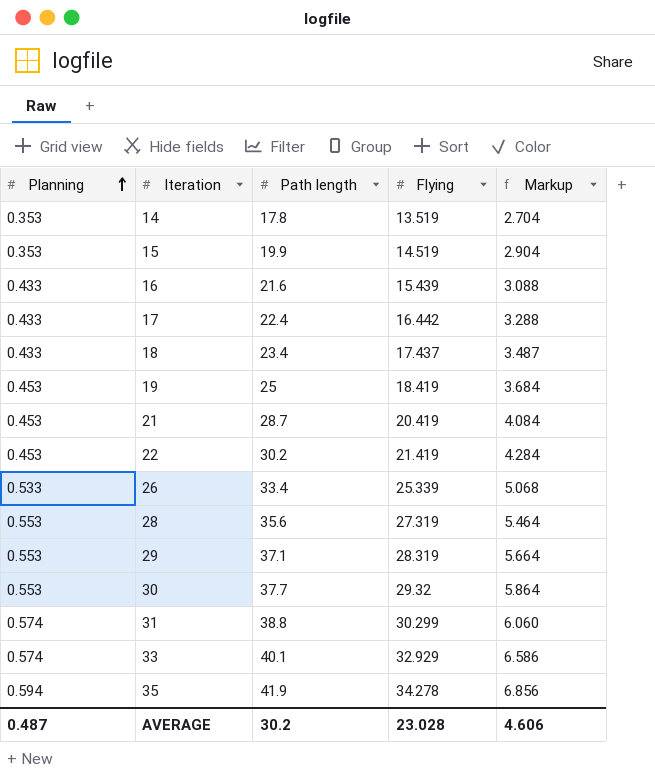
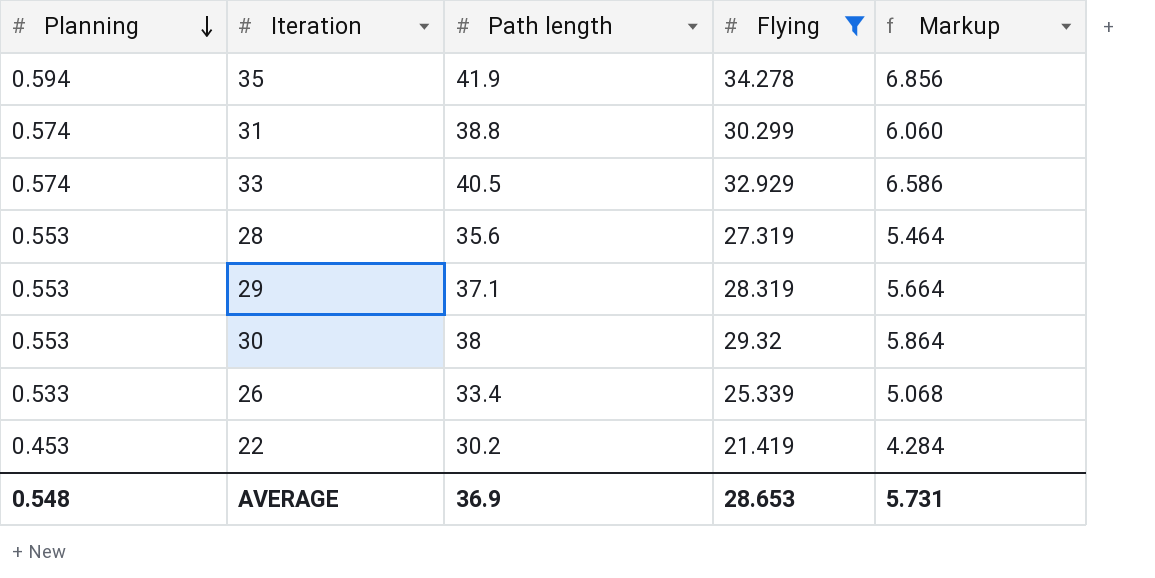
filter: none -> Flying >= 21.419
row order: Planning ascending -> Planning descending
33 | Path length: 40.1 -> 40.5
30 | Path length: 37.7 -> 38
AVERAGE | Planning: 0.487 -> 0.548
AVERAGE | Path length: 30.2 -> 36.9
AVERAGE | Flying: 23.028 -> 28.653
AVERAGE | Markup: 4.606 -> 5.731

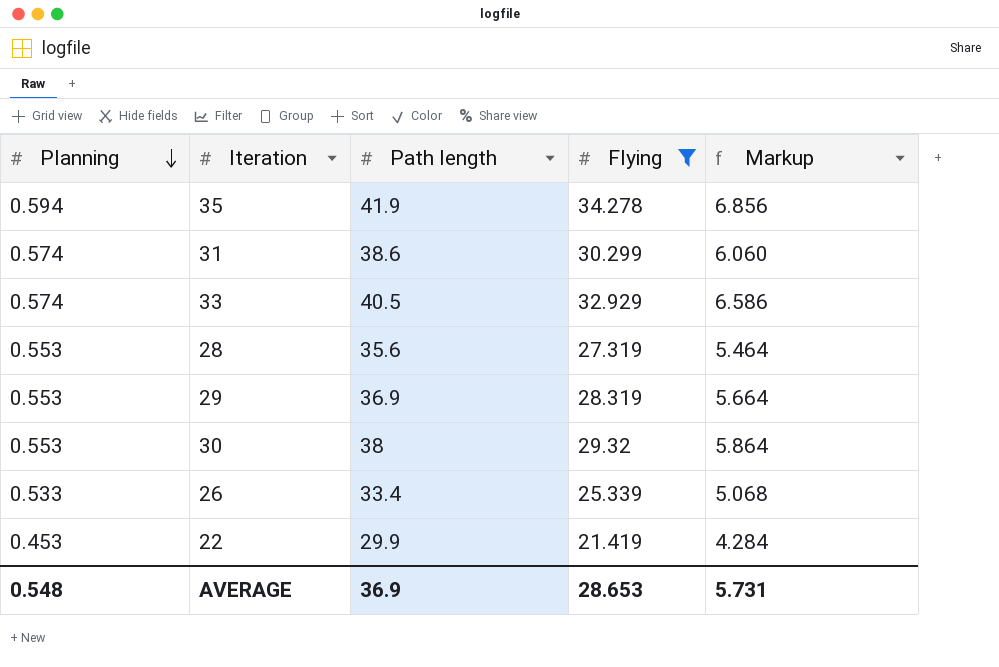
31 | Path length: 38.8 -> 38.6
29 | Path length: 37.1 -> 36.9
22 | Path length: 30.2 -> 29.9

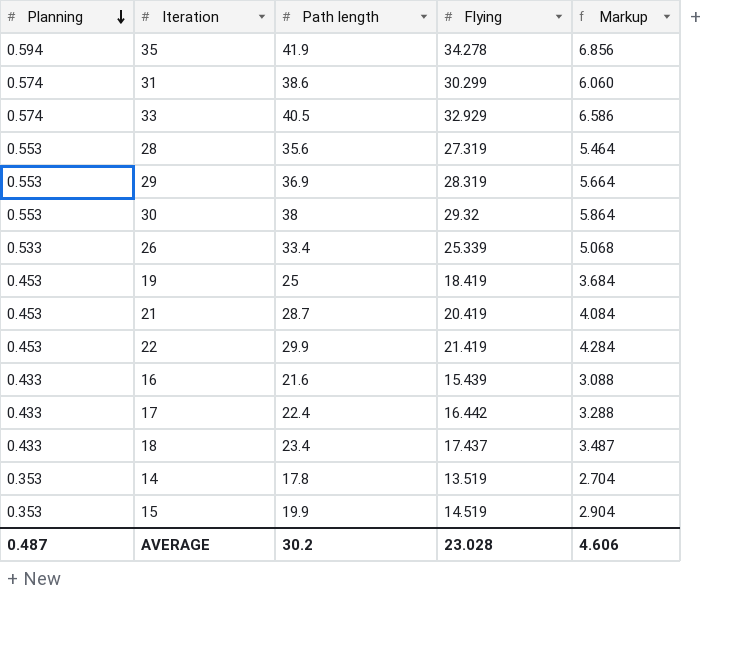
filter: Flying >= 21.419 -> none
AVERAGE | Planning: 0.548 -> 0.487
AVERAGE | Path length: 36.9 -> 30.2
AVERAGE | Flying: 28.653 -> 23.028
AVERAGE | Markup: 5.731 -> 4.606

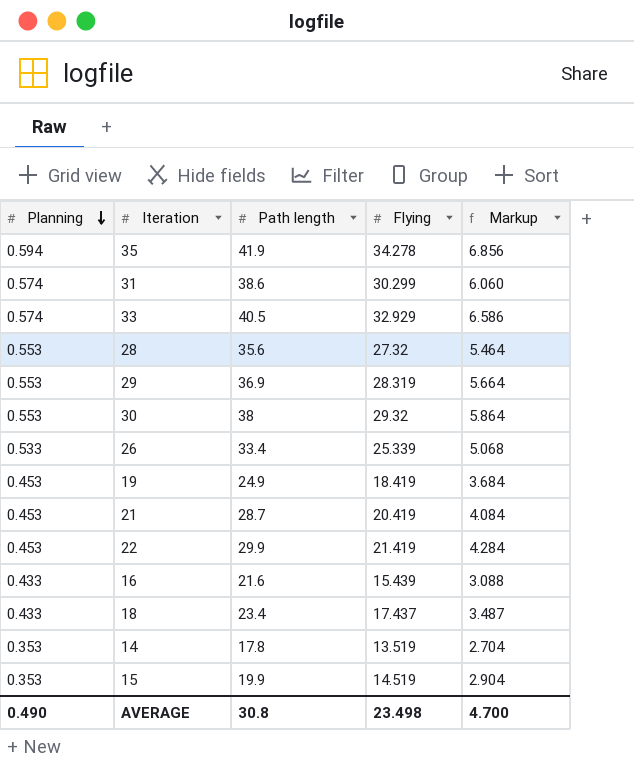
row 17: 0.433 | 22.4 | 16.442 | 3.288 -> none
28 | Flying: 27.319 -> 27.32
19 | Path length: 25 -> 24.9
AVERAGE | Planning: 0.487 -> 0.490
AVERAGE | Path length: 30.2 -> 30.8
AVERAGE | Flying: 23.028 -> 23.498
AVERAGE | Markup: 4.606 -> 4.700

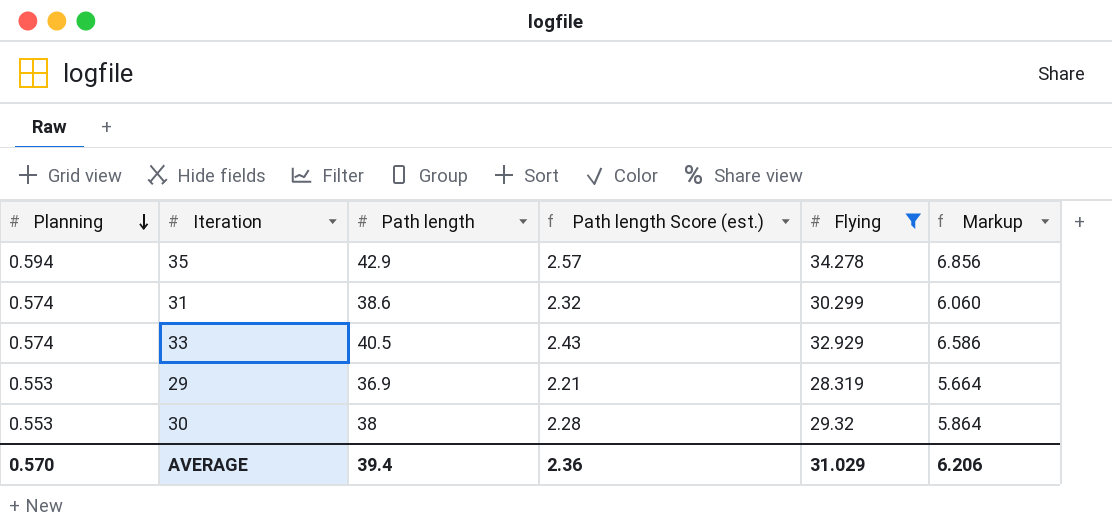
filter: none -> Flying >= 28.319
column Path length Score (est.) | formula: none -> [Path length] * 0.06
35 | Path length: 41.9 -> 42.9
AVERAGE | Planning: 0.490 -> 0.570
AVERAGE | Path length: 30.8 -> 39.4
AVERAGE | Flying: 23.498 -> 31.029
AVERAGE | Markup: 4.700 -> 6.206

